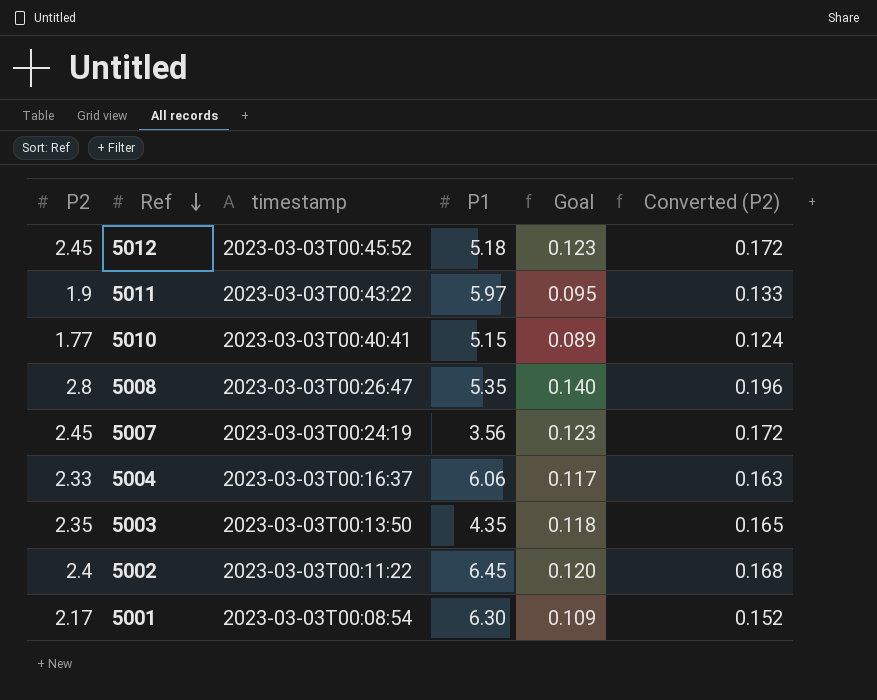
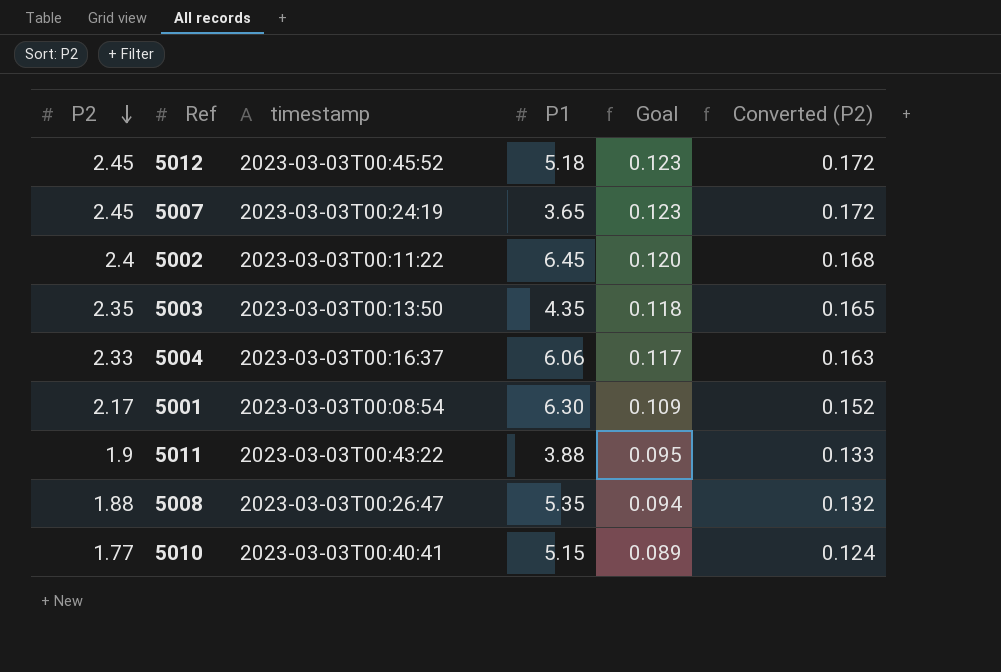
row order: Ref descending -> P2 descending
5007 | P1: 3.56 -> 3.65
5011 | P1: 5.97 -> 3.88
5008 | P2: 2.8 -> 1.88
5008 | Goal: 0.140 -> 0.094
5008 | Converted (P2): 0.196 -> 0.132

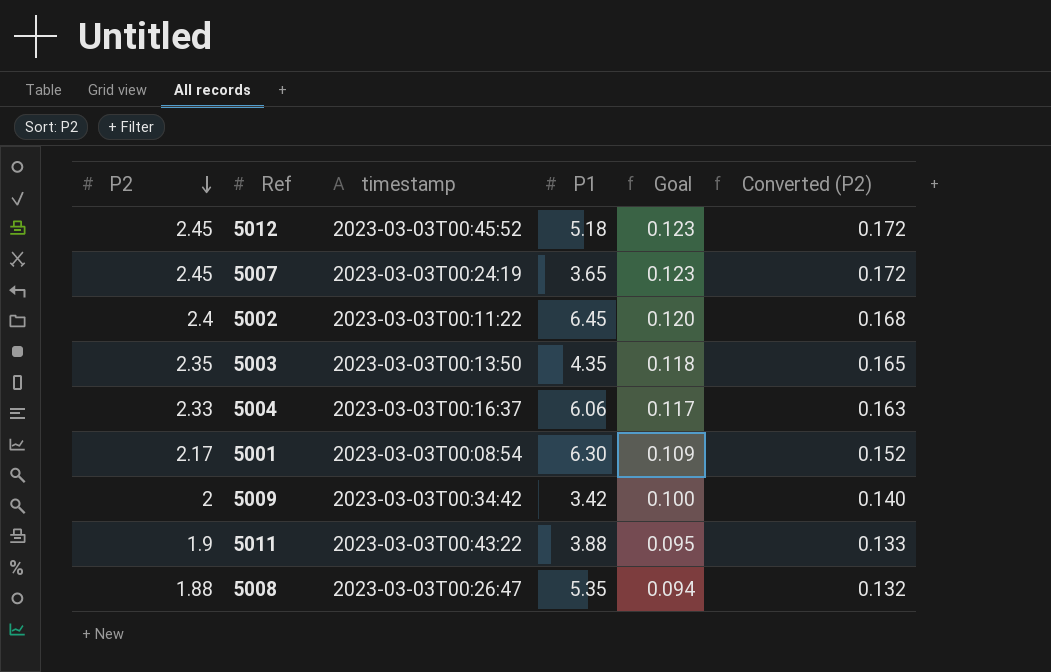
row 5010: 1.77 | 2023-03-03T00:40:41 | 5.15 | 0.089 | 0.124 -> none
row 5009: none -> 2 | 2023-03-03T00:34:42 | 3.42 | 0.100 | 0.140

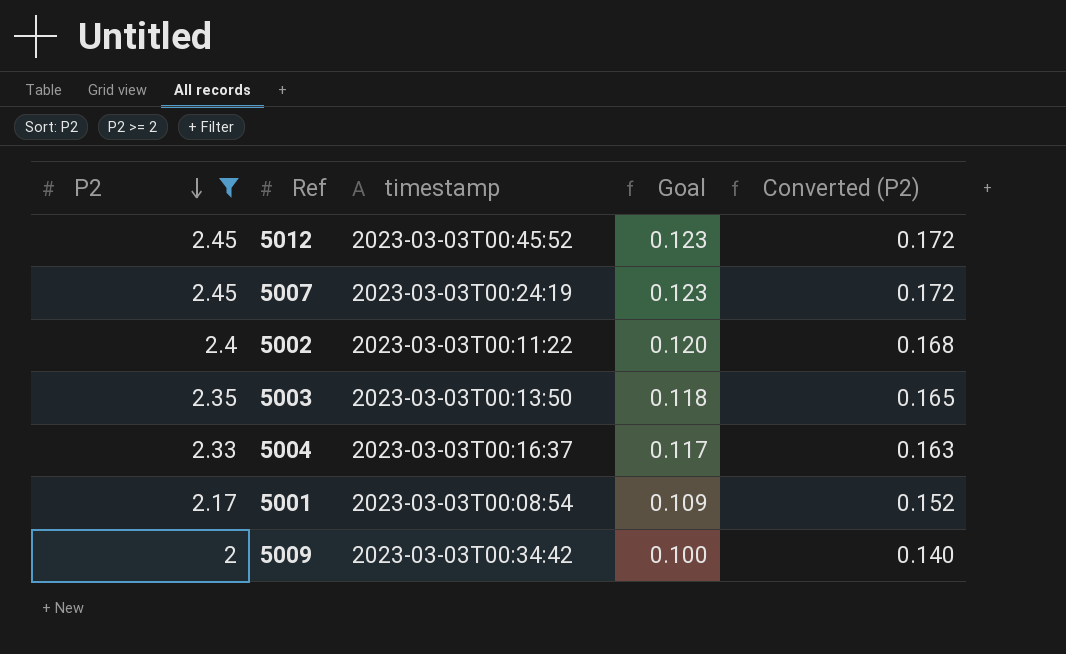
filter: none -> P2 >= 2
column P1 | position: 4 -> none

